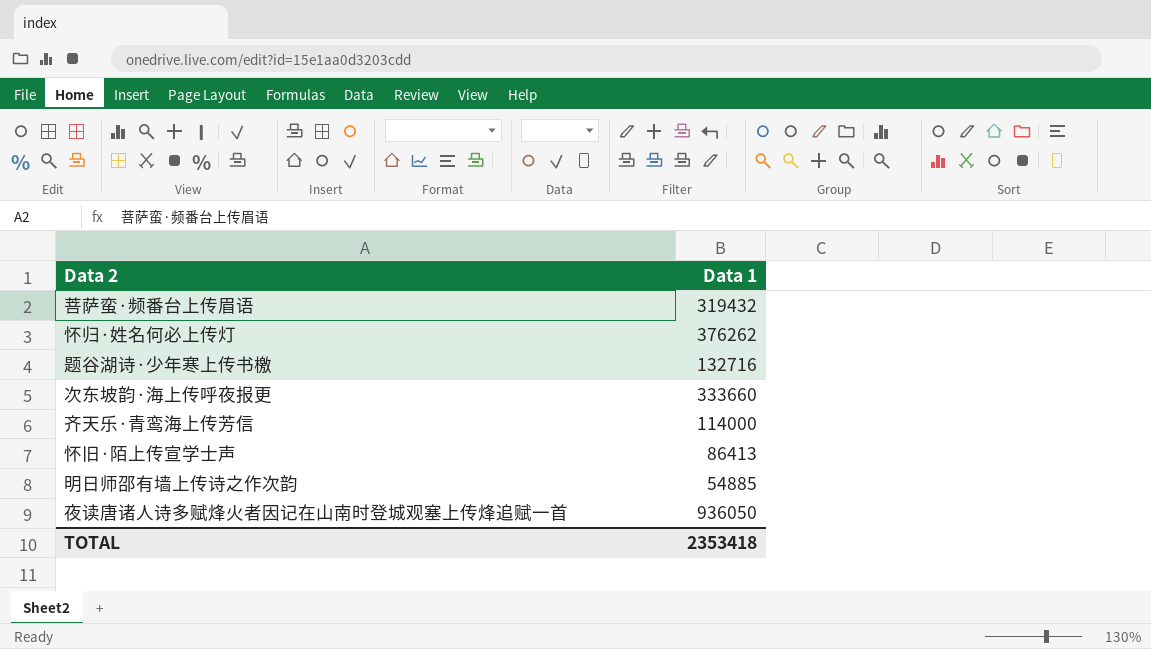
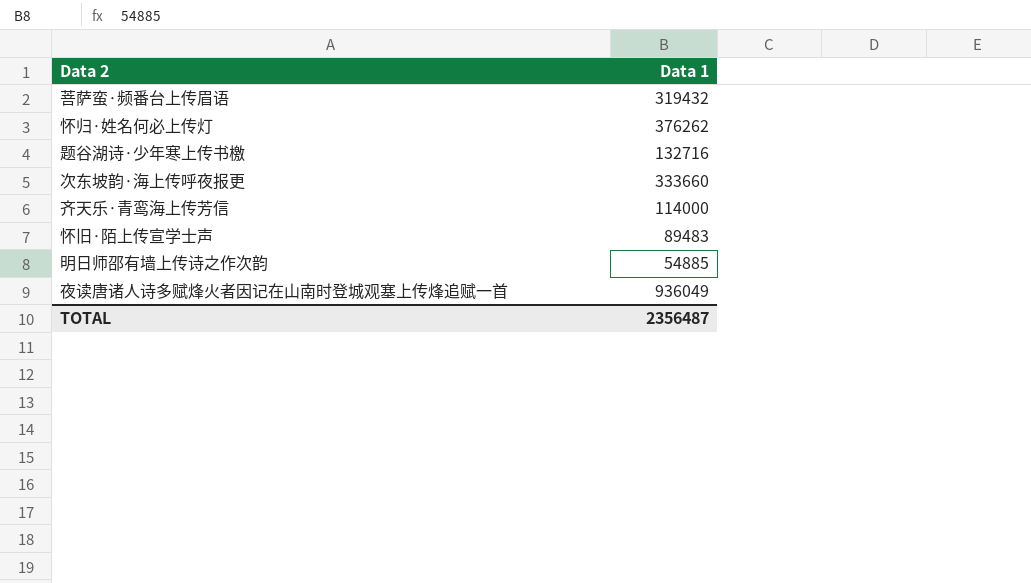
怀旧·陌上传宣学士声 | Data 1: 86413 -> 89483
夜读唐诸人诗多赋烽火者因记在山南时登城观塞上传烽追赋一首 | Data 1: 936050 -> 936049
TOTAL | Data 1: 2353418 -> 2356487

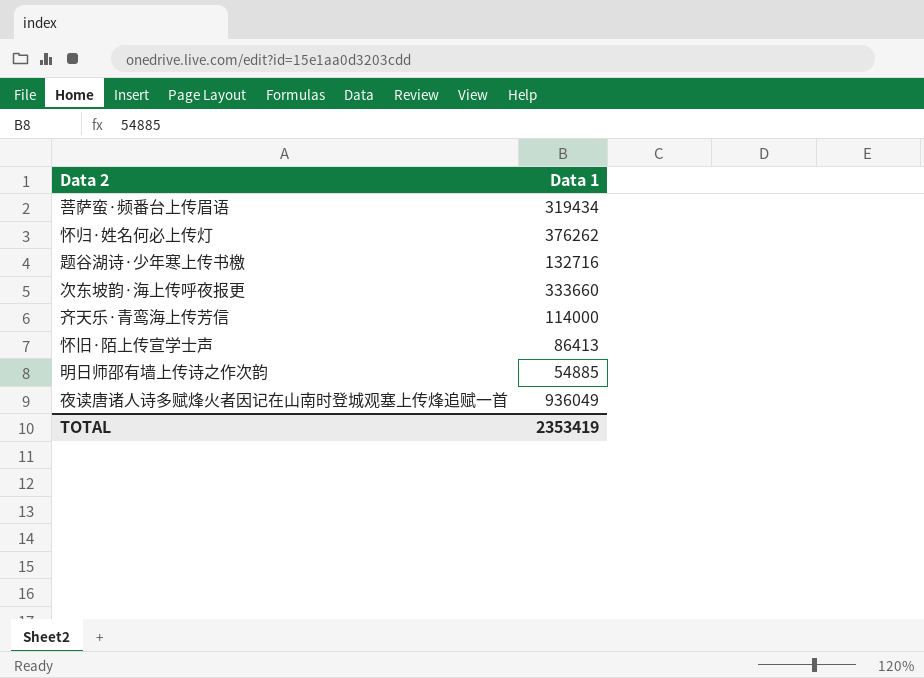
菩萨蛮·频番台上传眉语 | Data 1: 319432 -> 319434
怀旧·陌上传宣学士声 | Data 1: 89483 -> 86413
TOTAL | Data 1: 2356487 -> 2353419

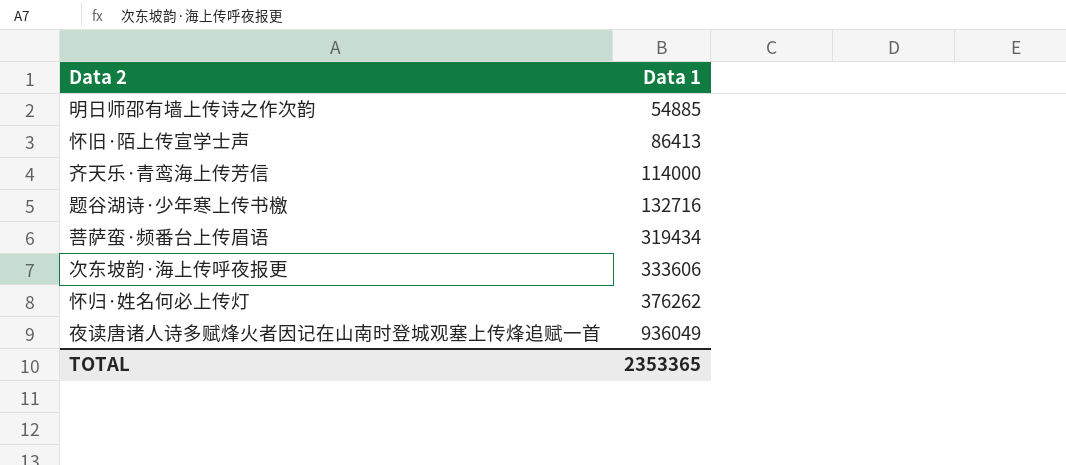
row order: none -> Data 1 ascending
次东坡韵·海上传呼夜报更 | Data 1: 333660 -> 333606
TOTAL | Data 1: 2353419 -> 2353365

